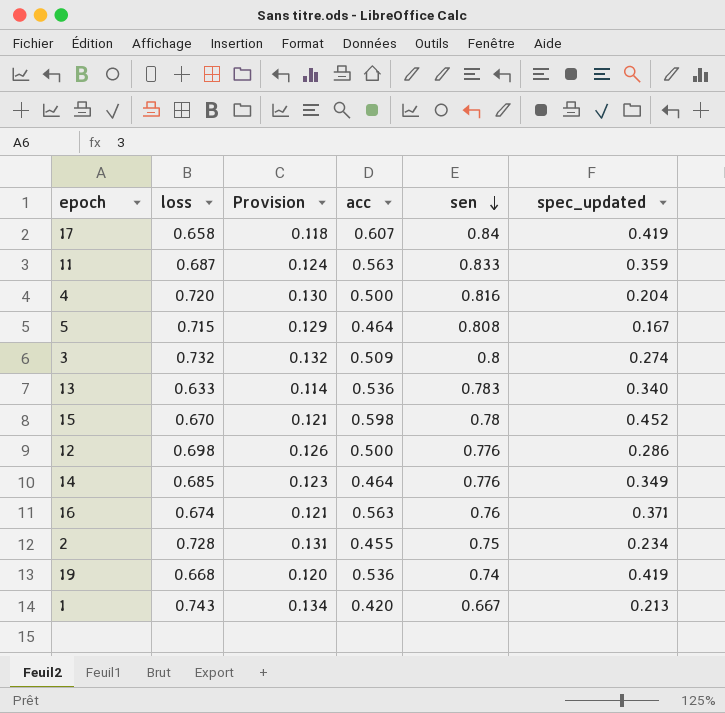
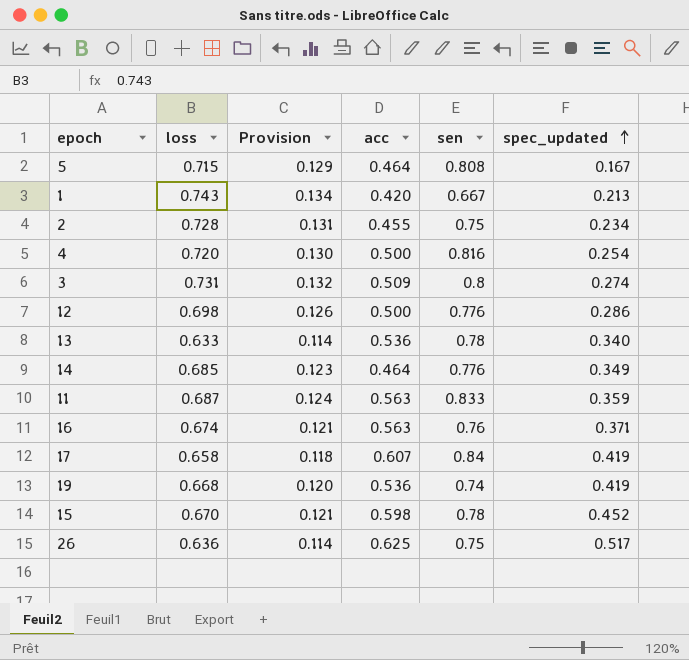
row order: sen descending -> spec_updated ascending
4 | spec_updated: 0.204 -> 0.254
3 | loss: 0.732 -> 0.731
13 | sen: 0.783 -> 0.78
row 26: none -> 0.636 | 0.114 | 0.625 | 0.75 | 0.517

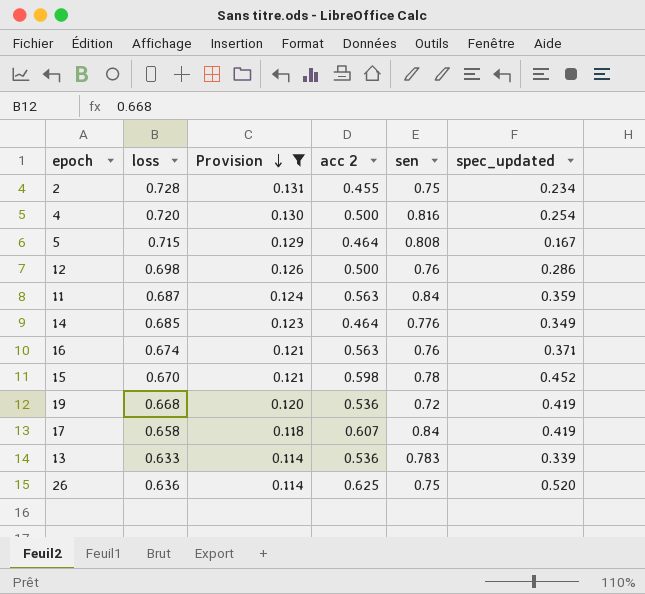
filter: none -> Provision <= 0.131
row order: spec_updated ascending -> Provision descending
column name: acc -> acc 2
12 | sen: 0.776 -> 0.76
11 | sen: 0.833 -> 0.84
19 | sen: 0.74 -> 0.72
13 | sen: 0.78 -> 0.783
13 | spec_updated: 0.340 -> 0.339
26 | spec_updated: 0.517 -> 0.520

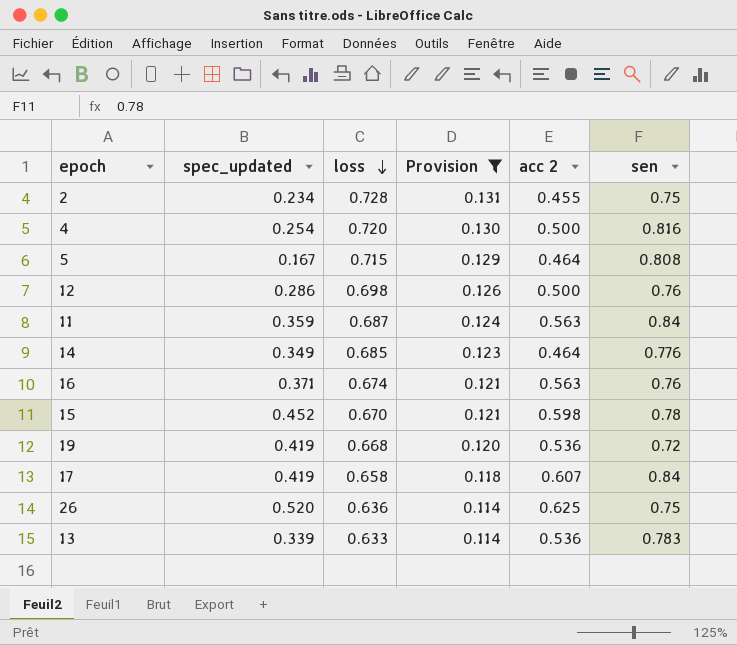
row order: Provision descending -> loss descending
column spec_updated | position: 6 -> 2

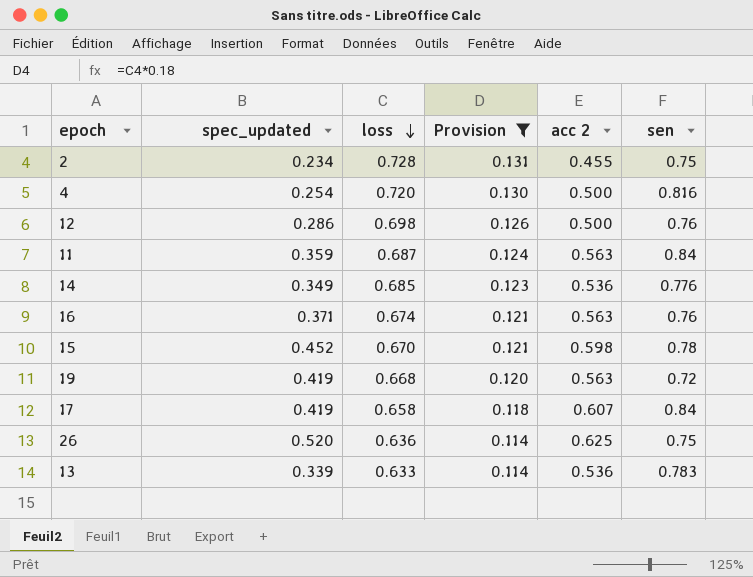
row 5: 0.167 | 0.715 | 0.129 | 0.464 | 0.808 -> none
14 | acc 2: 0.464 -> 0.536
19 | acc 2: 0.536 -> 0.563

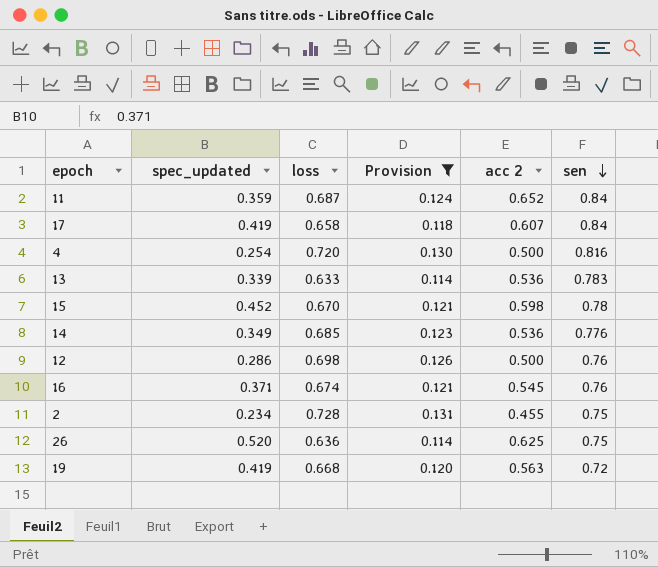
row order: loss descending -> sen descending
11 | acc 2: 0.563 -> 0.652
16 | acc 2: 0.563 -> 0.545

